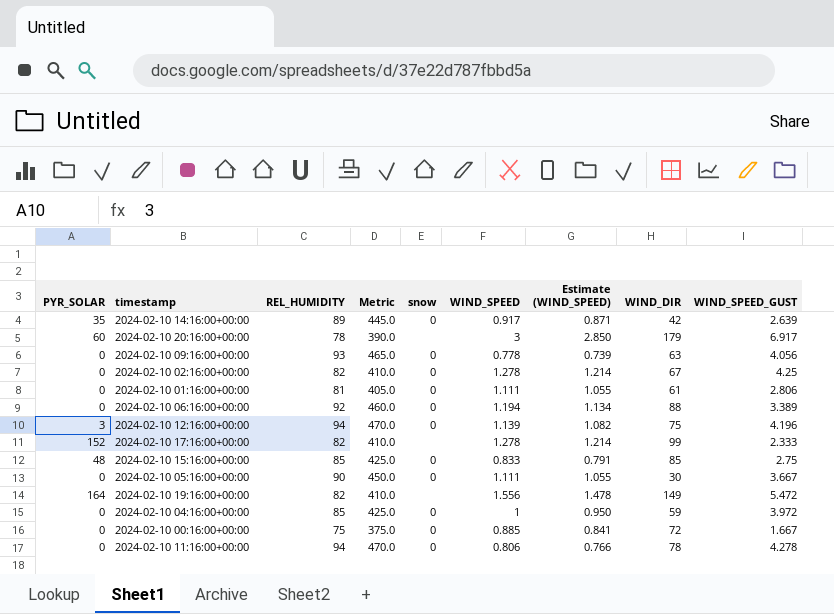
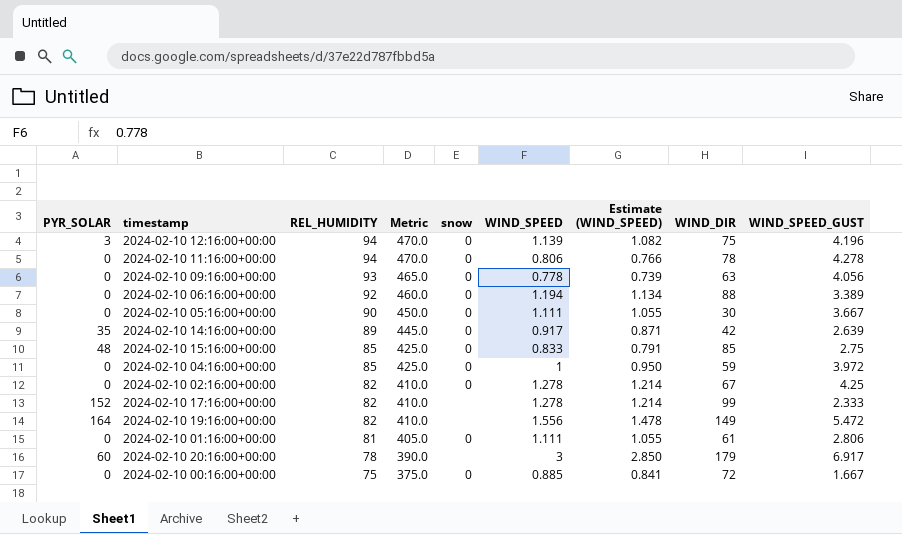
row order: none -> REL_HUMIDITY descending

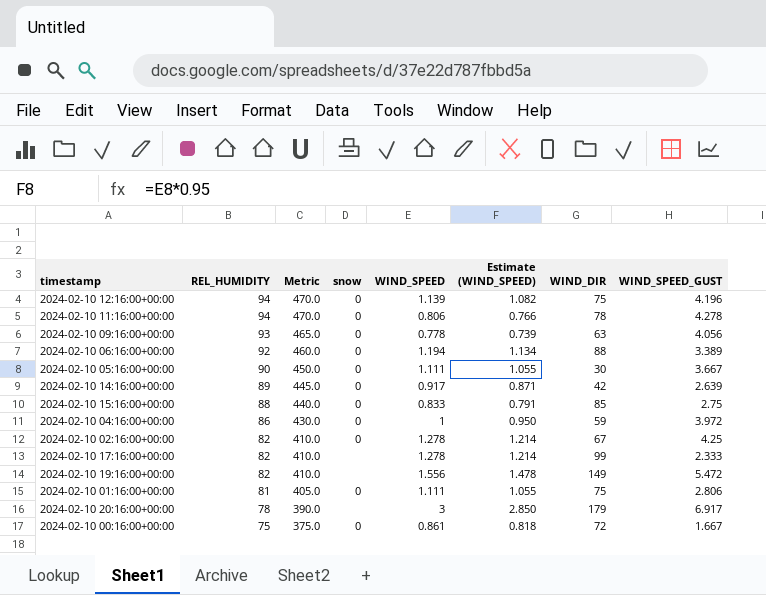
column PYR_SOLAR | position: 1 -> none
2024-02-10 15:16:00+00:00 | REL_HUMIDITY: 85 -> 88
2024-02-10 15:16:00+00:00 | Metric: 425.0 -> 440.0
2024-02-10 04:16:00+00:00 | REL_HUMIDITY: 85 -> 86
2024-02-10 04:16:00+00:00 | Metric: 425.0 -> 430.0
2024-02-10 01:16:00+00:00 | WIND_DIR: 61 -> 75
2024-02-10 00:16:00+00:00 | WIND_SPEED: 0.885 -> 0.861
2024-02-10 00:16:00+00:00 | Estimate (WIND_SPEED): 0.841 -> 0.818

